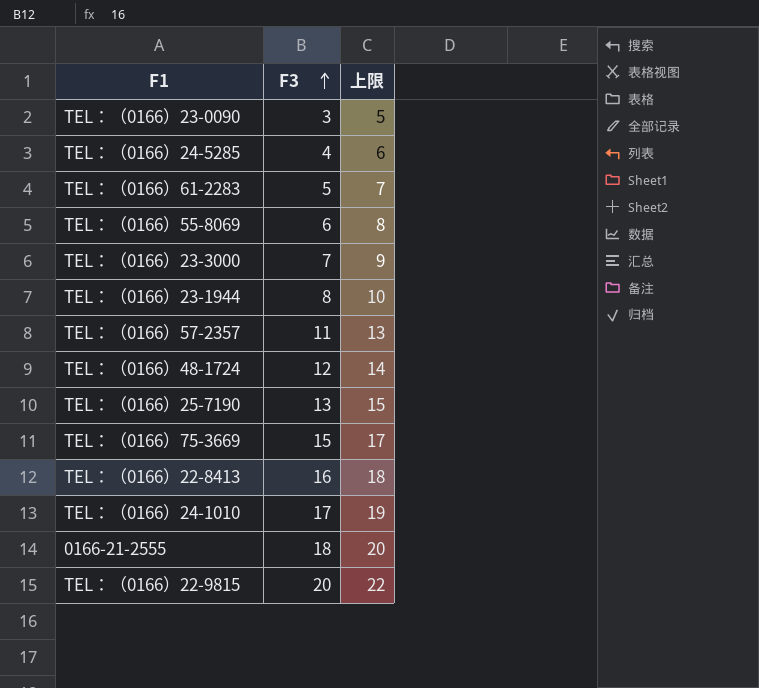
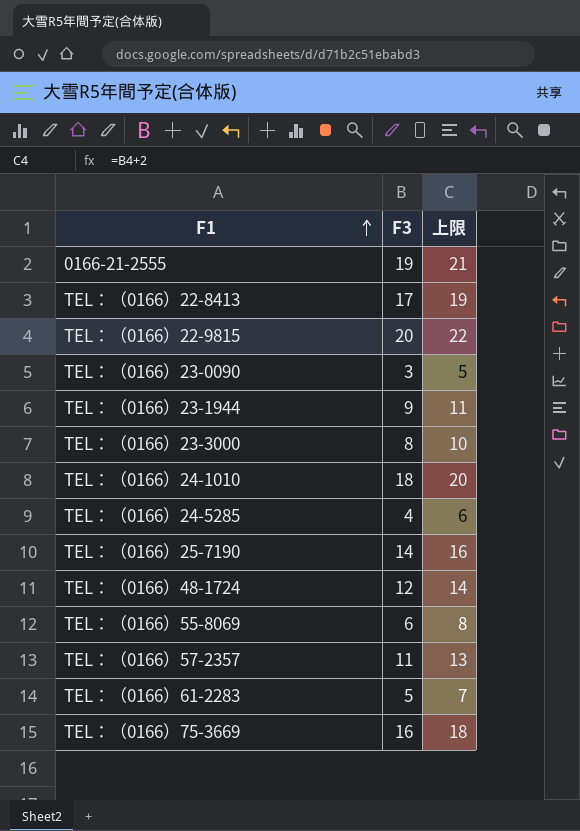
row order: F3 ascending -> F1 ascending
0166-21-2555 | F3: 18 -> 19
0166-21-2555 | 上限: 20 -> 21
TEL：（0166）22-8413 | F3: 16 -> 17
TEL：（0166）22-8413 | 上限: 18 -> 19
TEL：（0166）23-1944 | F3: 8 -> 9
TEL：（0166）23-1944 | 上限: 10 -> 11
TEL：（0166）23-3000 | F3: 7 -> 8
TEL：（0166）23-3000 | 上限: 9 -> 10
TEL：（0166）24-1010 | F3: 17 -> 18
TEL：（0166）24-1010 | 上限: 19 -> 20
TEL：（0166）25-7190 | F3: 13 -> 14
TEL：（0166）25-7190 | 上限: 15 -> 16
TEL：（0166）75-3669 | F3: 15 -> 16
TEL：（0166）75-3669 | 上限: 17 -> 18

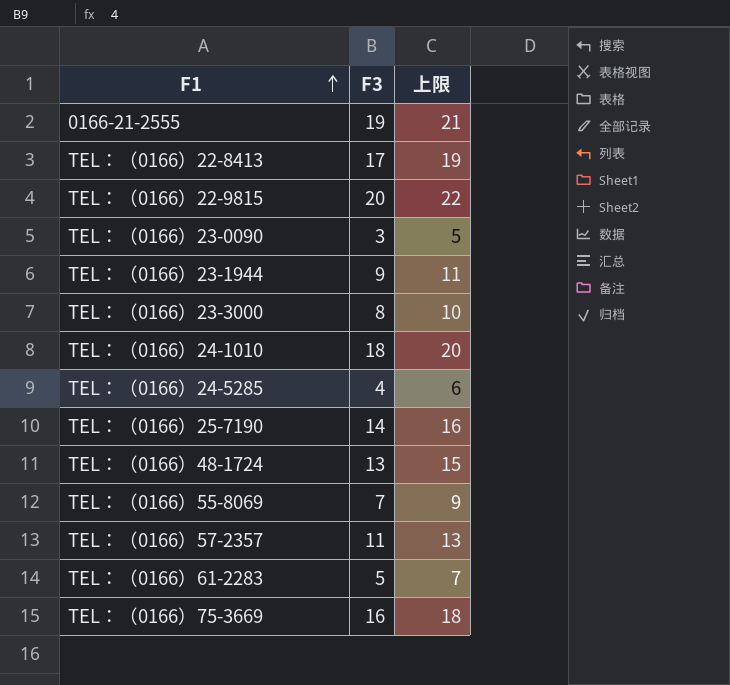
TEL：（0166）48-1724 | F3: 12 -> 13
TEL：（0166）48-1724 | 上限: 14 -> 15
TEL：（0166）55-8069 | F3: 6 -> 7
TEL：（0166）55-8069 | 上限: 8 -> 9

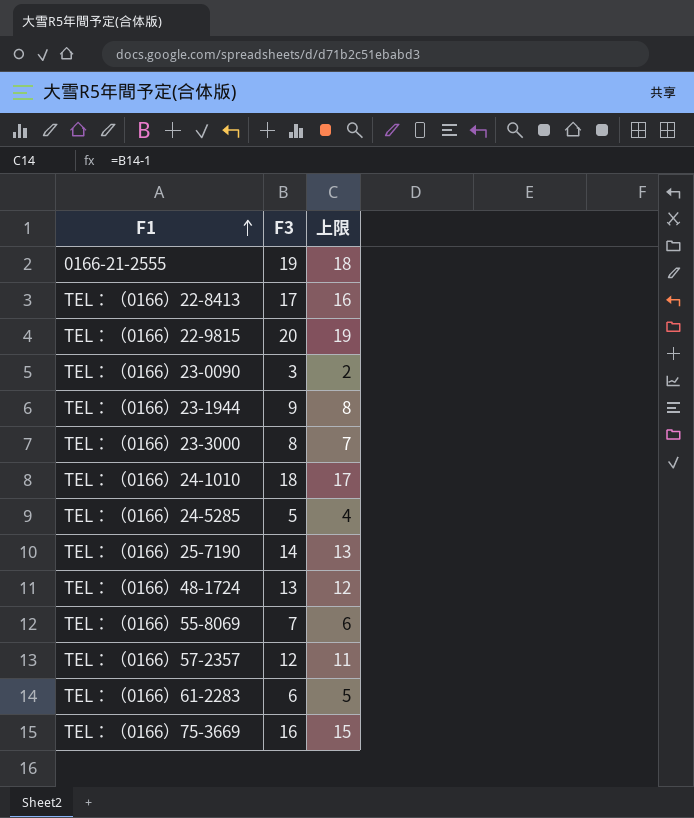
column 上限 | formula: [F3] + 2 -> [F3] - 1
TEL：（0166）24-5285 | F3: 4 -> 5
TEL：（0166）57-2357 | F3: 11 -> 12
TEL：（0166）61-2283 | F3: 5 -> 6

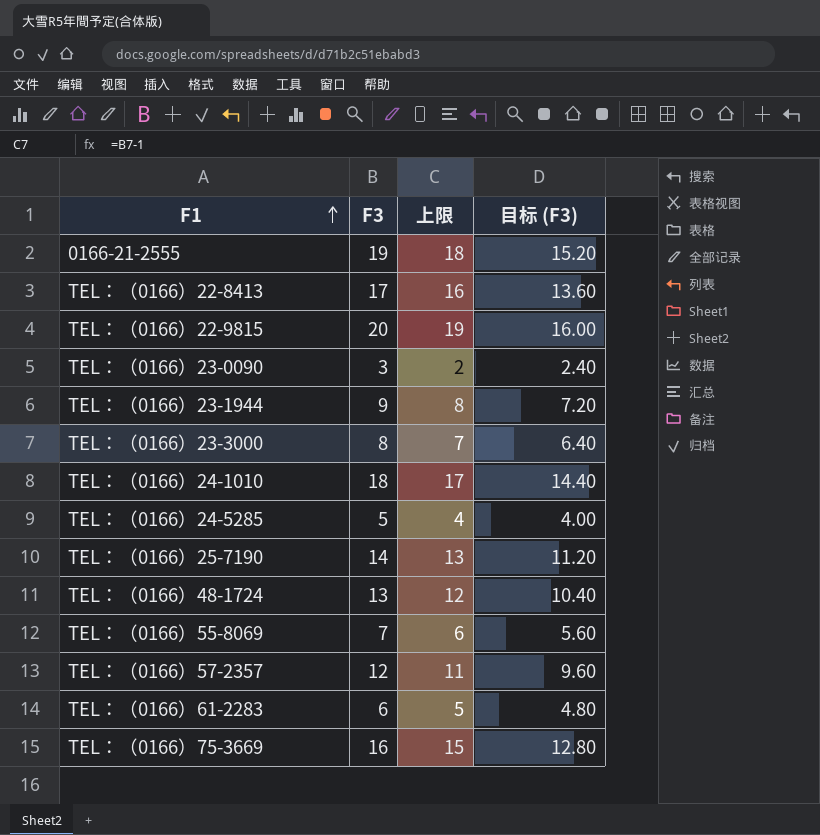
column 目标 (F3) | formula: none -> [F3] * 0.8

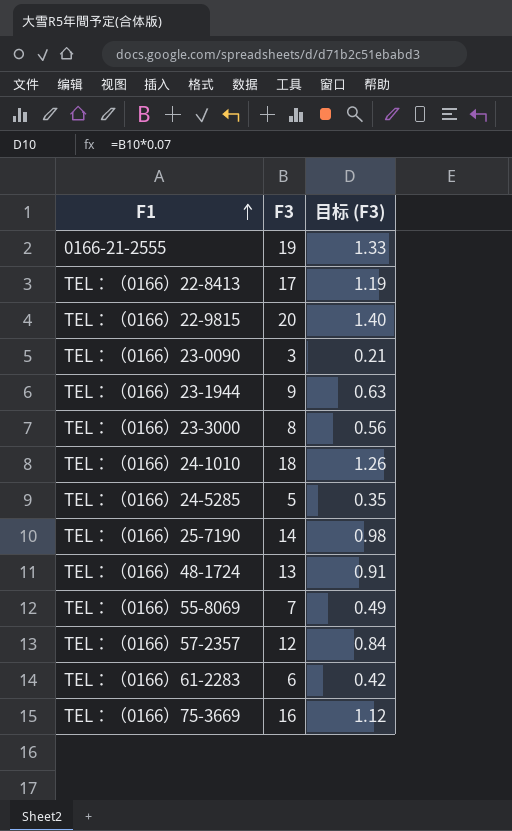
column 上限 | formula: [F3] - 1 -> none
column 目标 (F3) | formula: [F3] * 0.8 -> [F3] * 0.07

